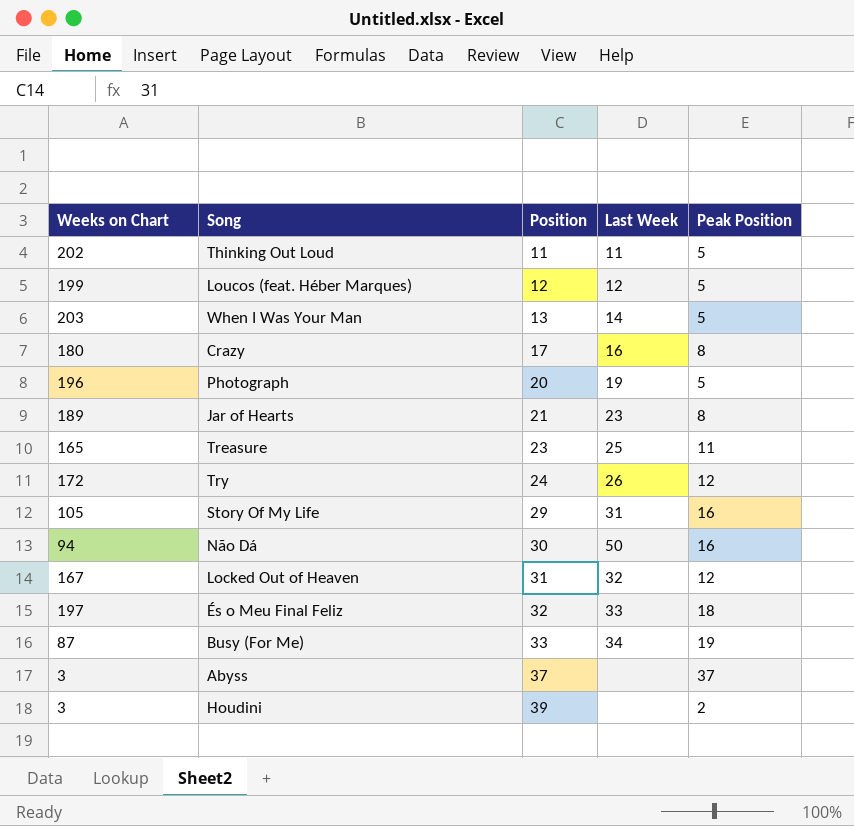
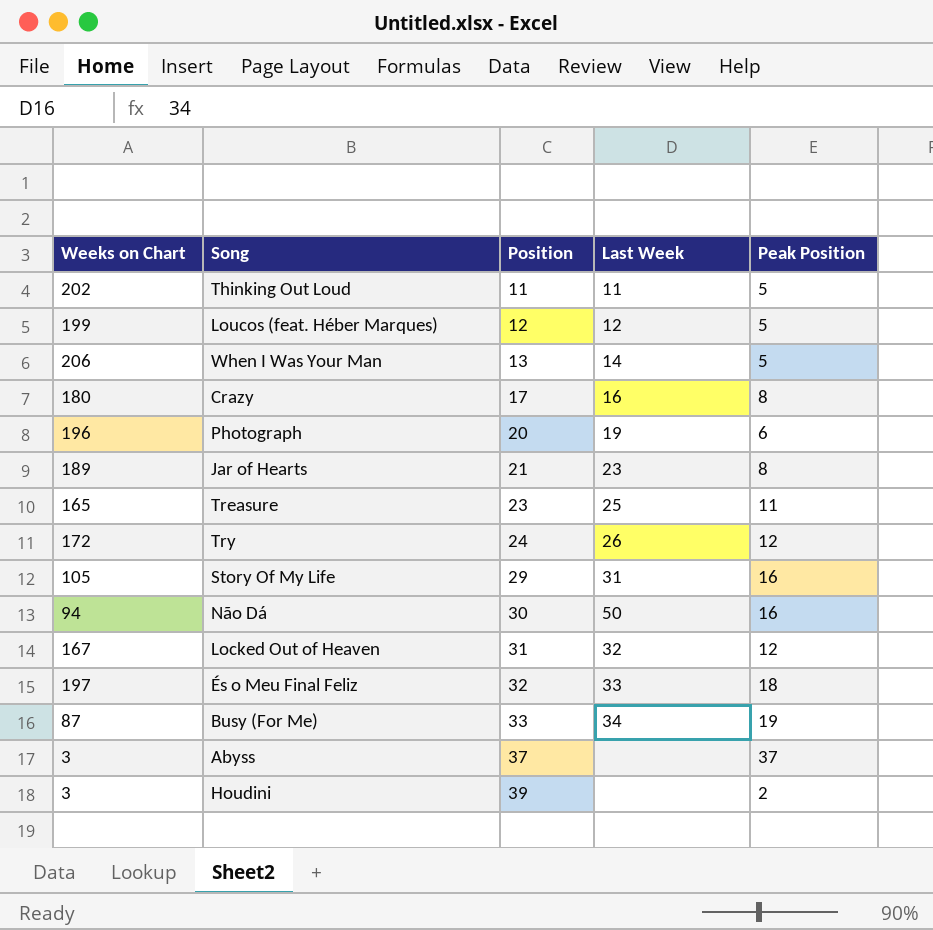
When I Was Your Man | Weeks on Chart: 203 -> 206
Photograph | Peak Position: 5 -> 6

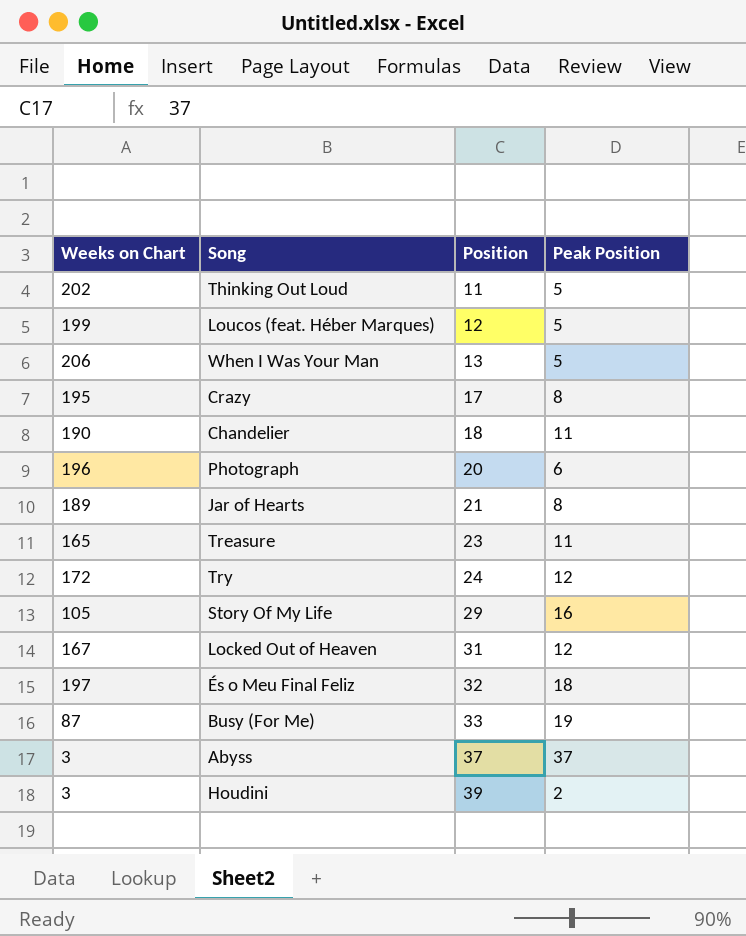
column Last Week | position: 4 -> none
row Não Dá: 94 | 30 | 50 | 16 -> none
Crazy | Weeks on Chart: 180 -> 195
row Chandelier: none -> 190 | 18 | 11

